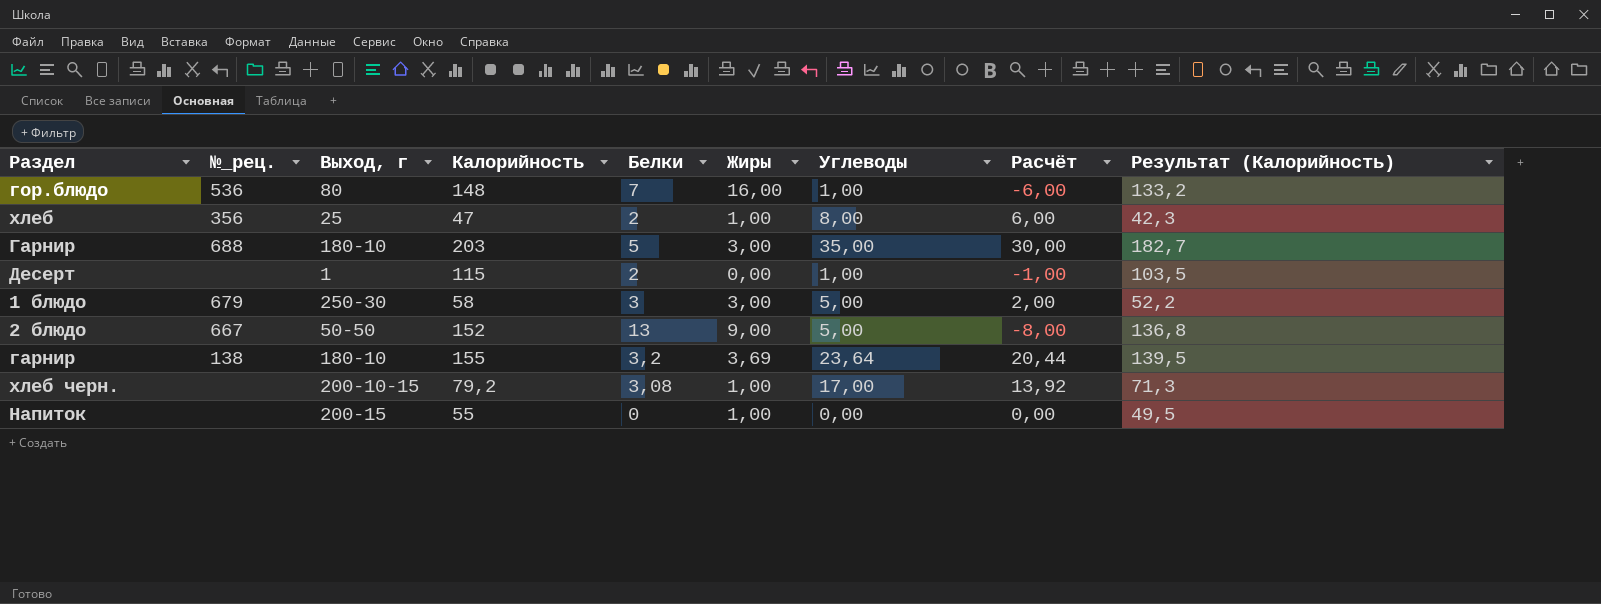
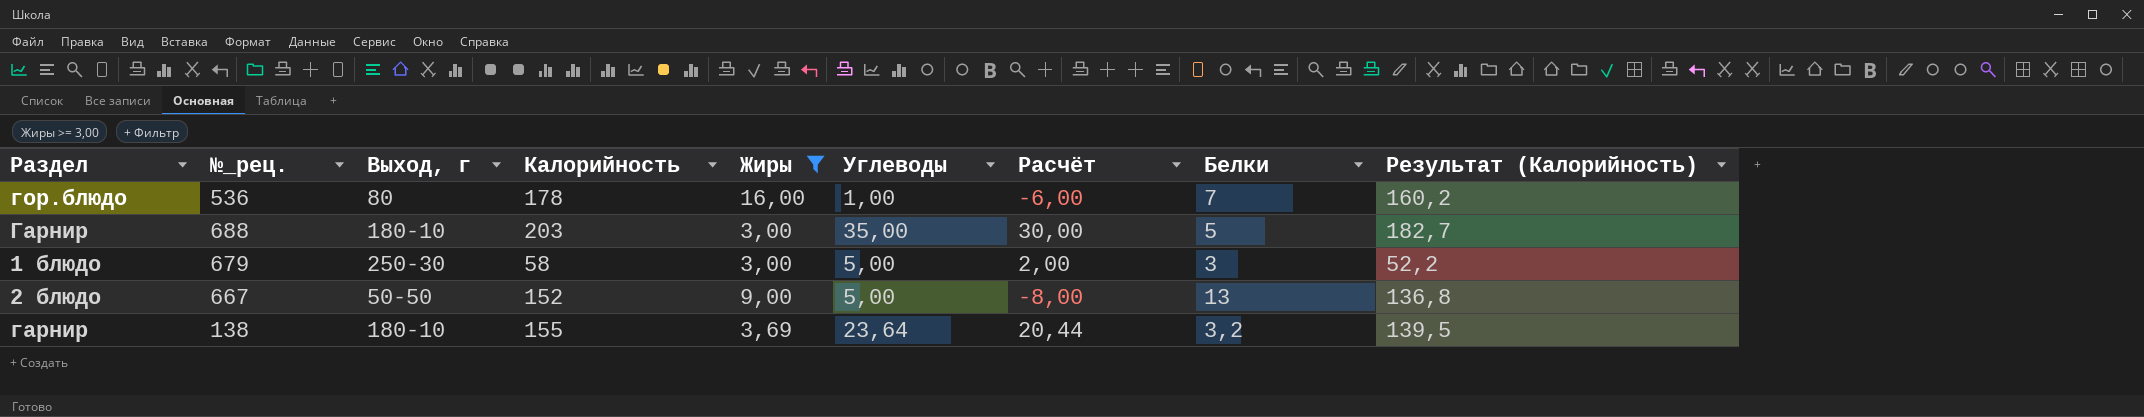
filter: none -> Жиры >= 3,00
column Белки | position: 5 -> 8
гор.блюдо | Калорийность: 148 -> 178
гор.блюдо | Результат (Калорийность): 133,2 -> 160,2

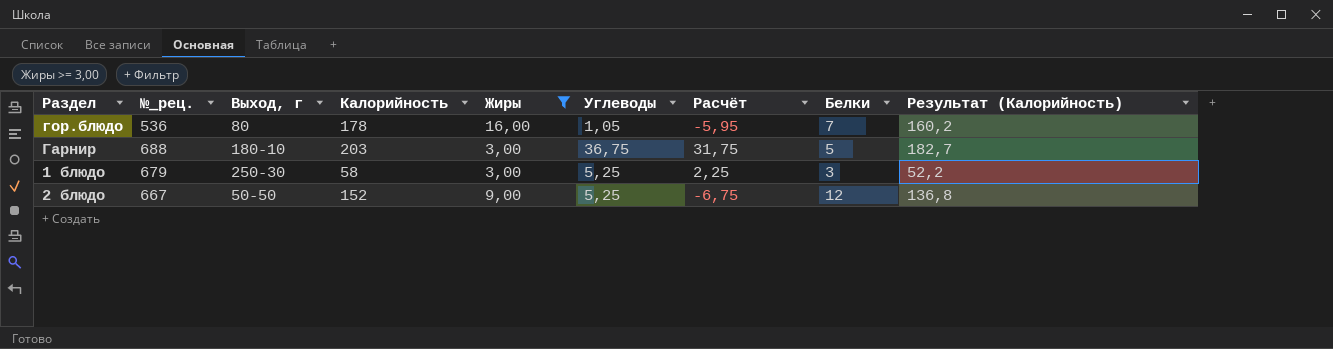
row гарнир: 138 | 180-10 | 155 | 3,69 | 23,64 | 20,44 | 3,2 | 139,5 -> none
гор.блюдо | Углеводы: 1,00 -> 1,05
гор.блюдо | Расчёт: -6,00 -> -5,95
Гарнир | Углеводы: 35,00 -> 36,75
Гарнир | Расчёт: 30,00 -> 31,75
1 блюдо | Углеводы: 5,00 -> 5,25
1 блюдо | Расчёт: 2,00 -> 2,25
2 блюдо | Углеводы: 5,00 -> 5,25
2 блюдо | Расчёт: -8,00 -> -6,75
2 блюдо | Белки: 13 -> 12

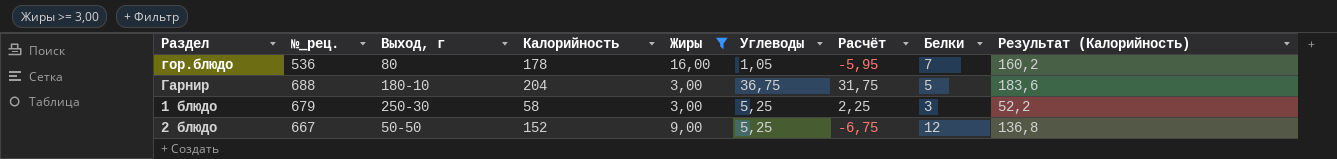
Гарнир | Калорийность: 203 -> 204
Гарнир | Результат (Калорийность): 182,7 -> 183,6

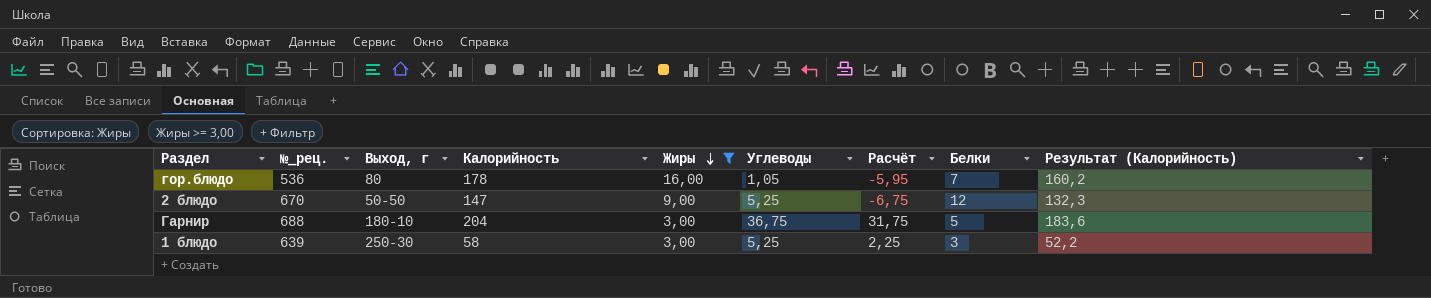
row order: none -> Жиры descending
2 блюдо | №_рец.: 667 -> 670
2 блюдо | Калорийность: 152 -> 147
2 блюдо | Результат (Калорийность): 136,8 -> 132,3
1 блюдо | №_рец.: 679 -> 639

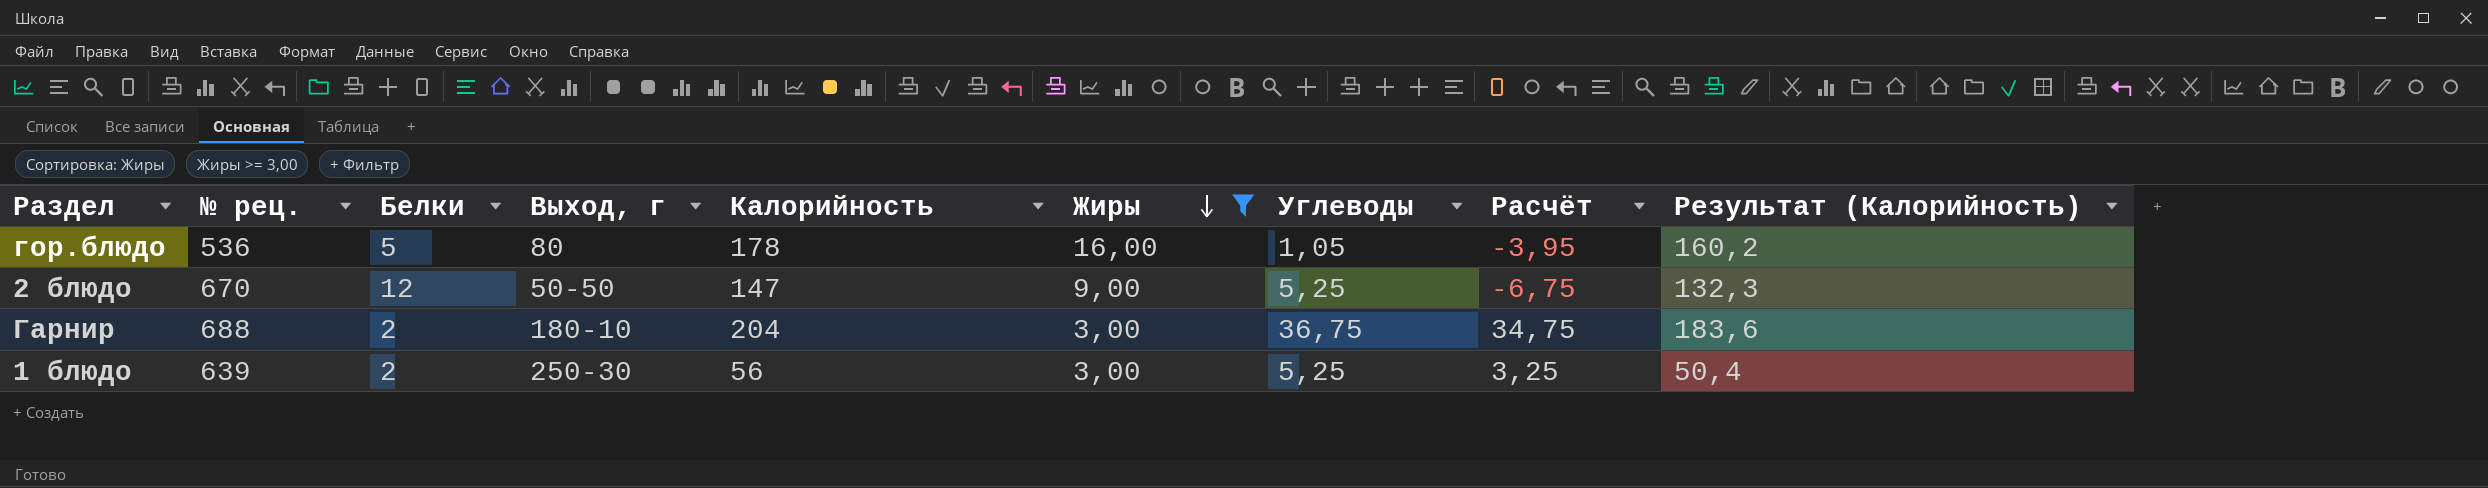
column name: №_рец. -> № рец.
column Белки | position: 8 -> 3
гор.блюдо | Белки: 7 -> 5
гор.блюдо | Расчёт: -5,95 -> -3,95
Гарнир | Белки: 5 -> 2
Гарнир | Расчёт: 31,75 -> 34,75
1 блюдо | Белки: 3 -> 2
1 блюдо | Калорийность: 58 -> 56
1 блюдо | Расчёт: 2,25 -> 3,25
1 блюдо | Результат (Калорийность): 52,2 -> 50,4

